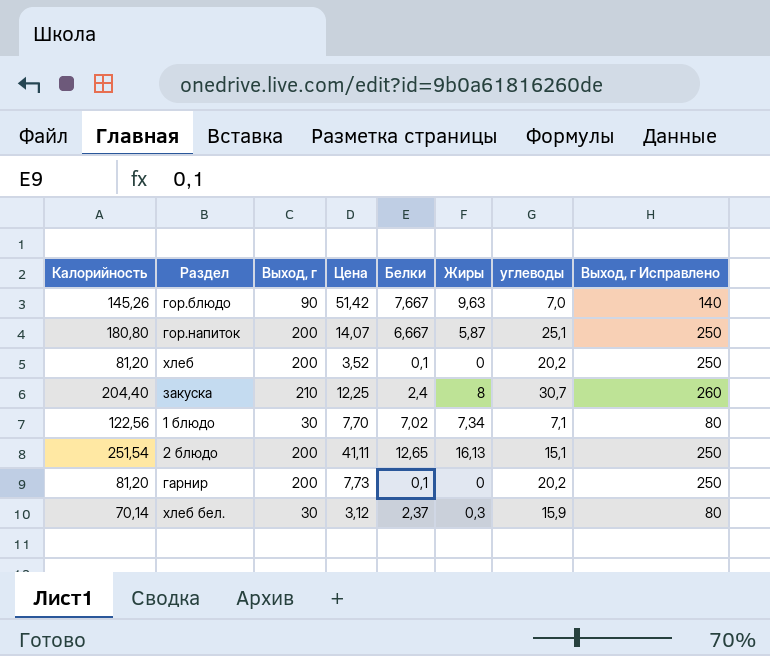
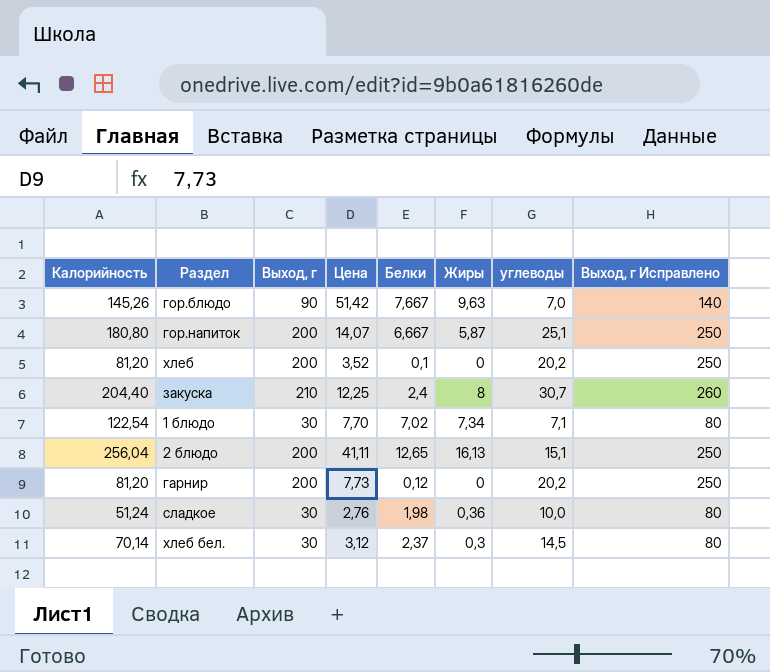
1 блюдо | Калорийность: 122,56 -> 122,54
2 блюдо | Калорийность: 251,54 -> 256,04
гарнир | Белки: 0,1 -> 0,12
row сладкое: none -> 51,24 | 30 | 2,76 | 1,98 | 0,36 | 10,0 | 80
хлеб бел. | углеводы: 15,9 -> 14,5

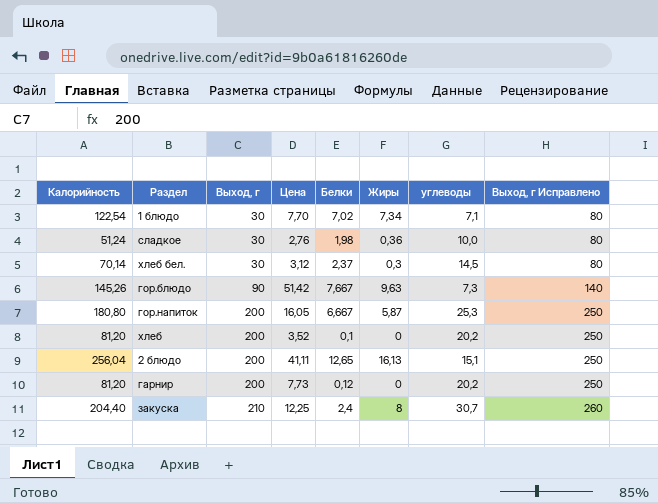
row order: none -> Выход, г ascending
гор.блюдо | углеводы: 7,0 -> 7,3
гор.напиток | Цена: 14,07 -> 16,05
гор.напиток | углеводы: 25,1 -> 25,3

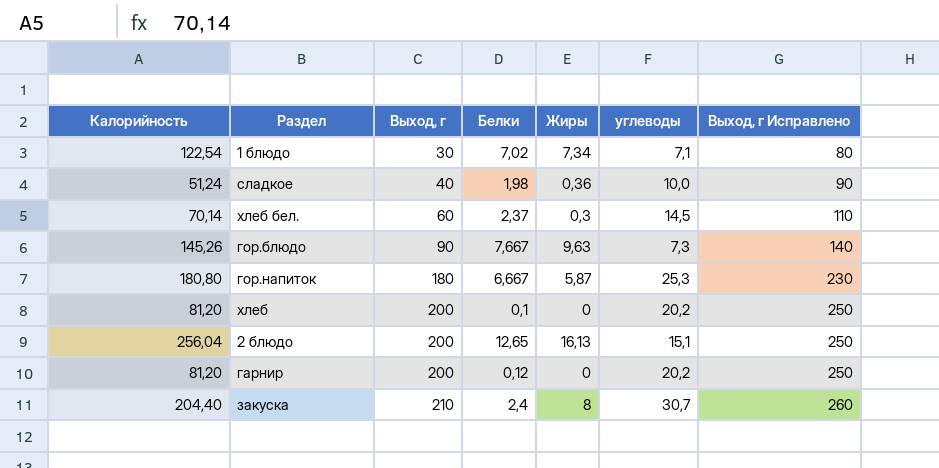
column Цена | position: 4 -> none
сладкое | Выход, г: 30 -> 40
сладкое | Выход, г Исправлено: 80 -> 90
хлеб бел. | Выход, г: 30 -> 60
хлеб бел. | Выход, г Исправлено: 80 -> 110
гор.напиток | Выход, г: 200 -> 180
гор.напиток | Выход, г Исправлено: 250 -> 230

